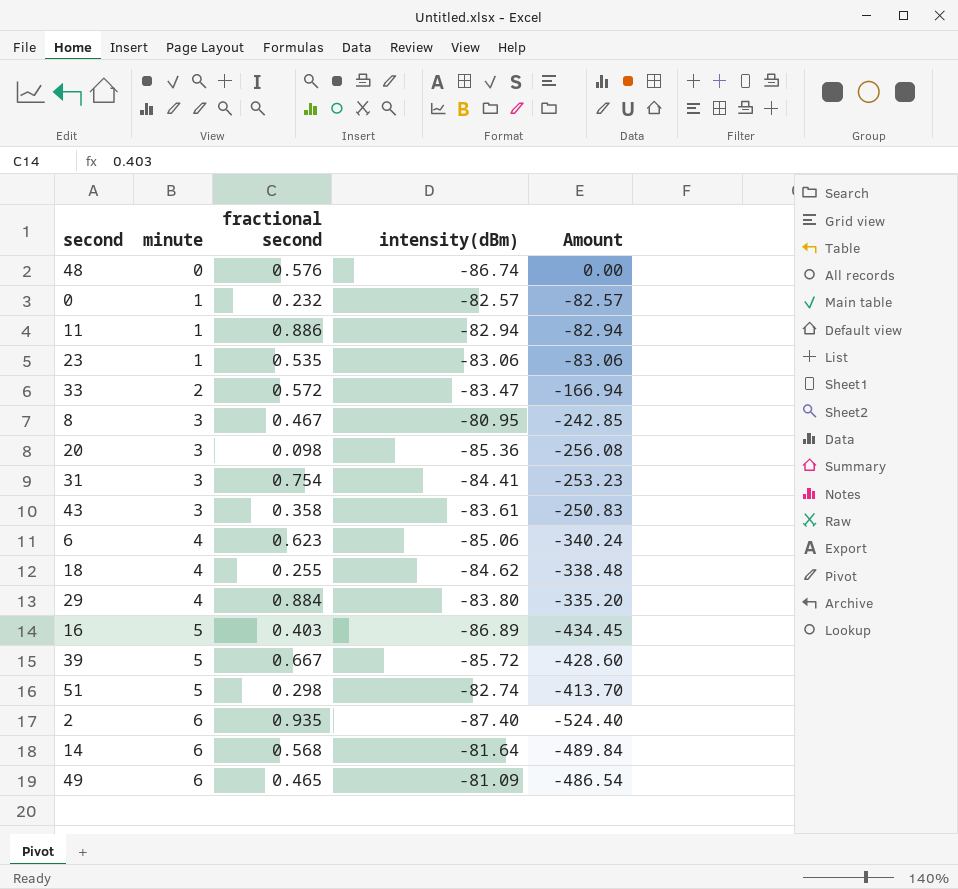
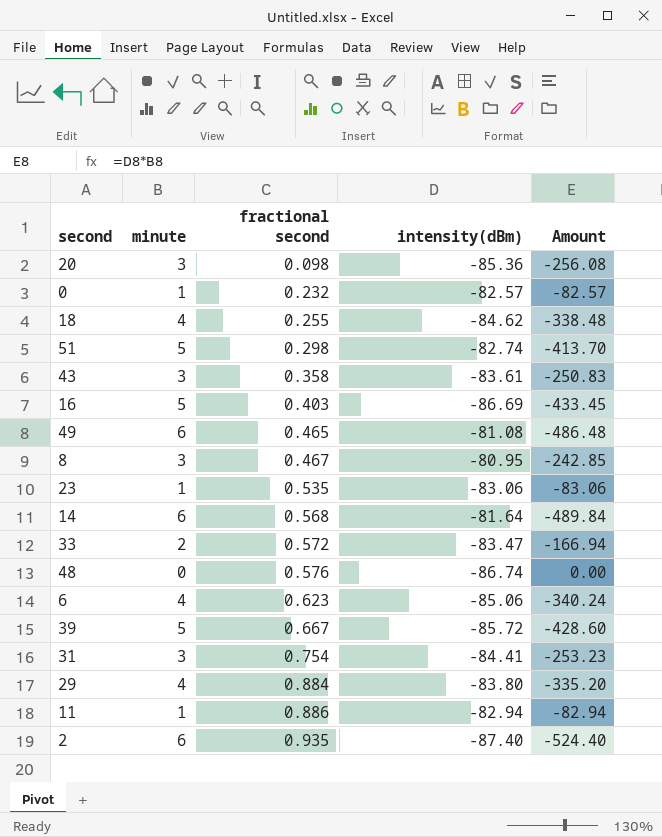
row order: minute ascending -> fractional second ascending
16 | intensity(dBm): -86.89 -> -86.69
16 | Amount: -434.45 -> -433.45
49 | intensity(dBm): -81.09 -> -81.08
49 | Amount: -486.54 -> -486.48

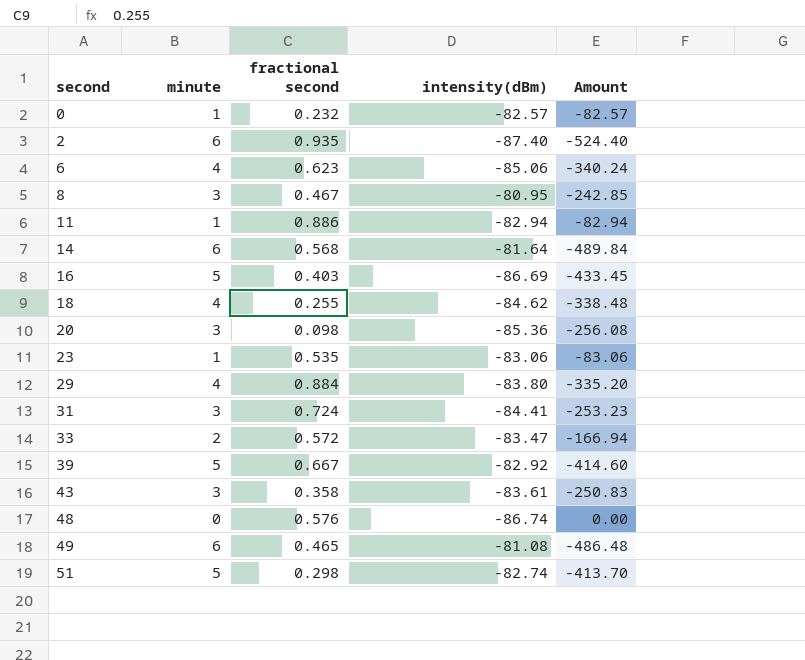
row order: fractional second ascending -> second ascending
31 | fractional second: 0.754 -> 0.724
39 | intensity(dBm): -85.72 -> -82.92
39 | Amount: -428.60 -> -414.60

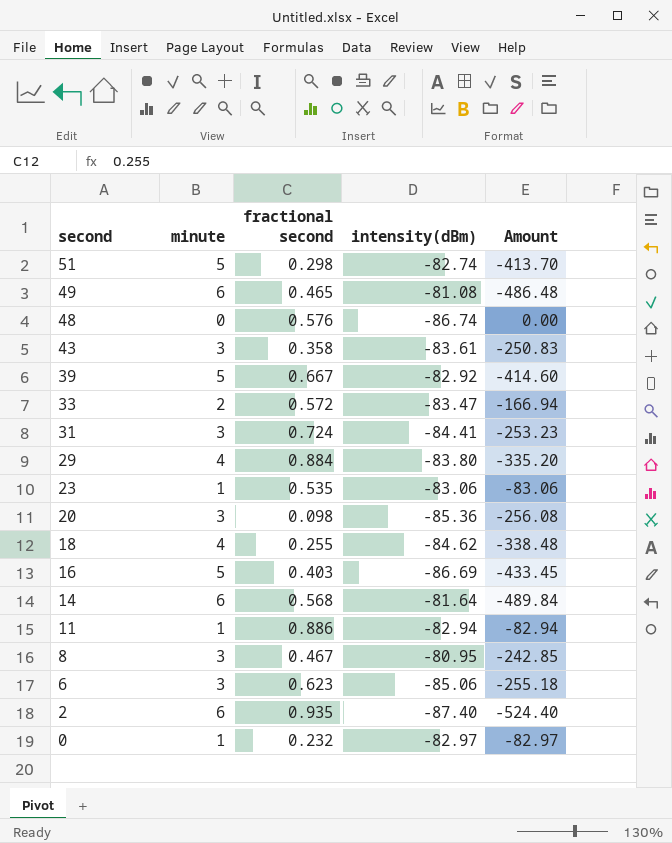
row order: second ascending -> second descending
6 | minute: 4 -> 3
6 | Amount: -340.24 -> -255.18
0 | intensity(dBm): -82.57 -> -82.97
0 | Amount: -82.57 -> -82.97

